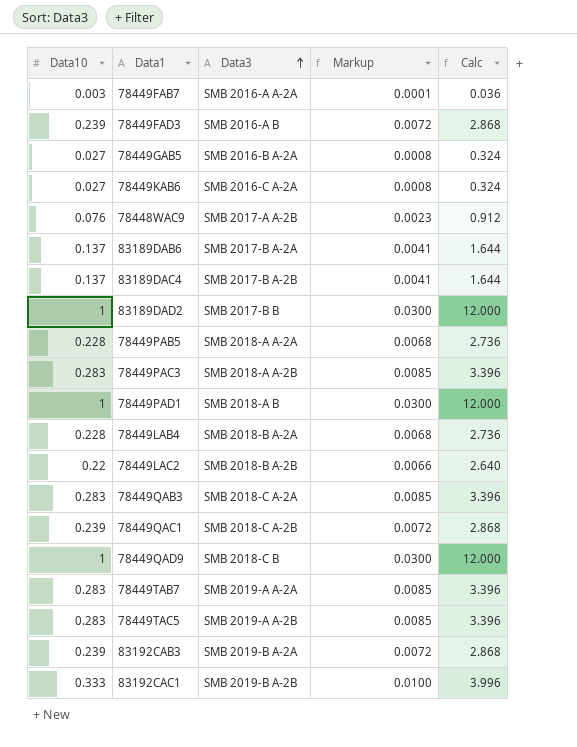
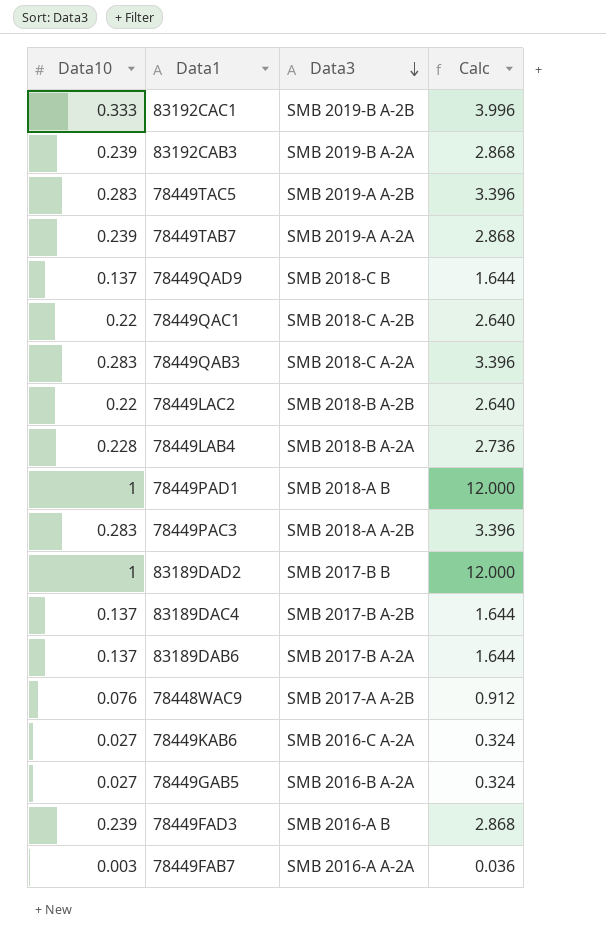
row order: Data3 ascending -> Data3 descending
column Markup | formula: [Data10] * 0.03 -> none
row 78449PAB5: 0.228 | SMB 2018-A A-2A | 0.0068 | 2.736 -> none
78449TAB7 | Data10: 0.283 -> 0.239
78449TAB7 | Calc: 3.396 -> 2.868
78449QAD9 | Data10: 1 -> 0.137
78449QAD9 | Calc: 12.000 -> 1.644
78449QAC1 | Data10: 0.239 -> 0.22
78449QAC1 | Calc: 2.868 -> 2.640

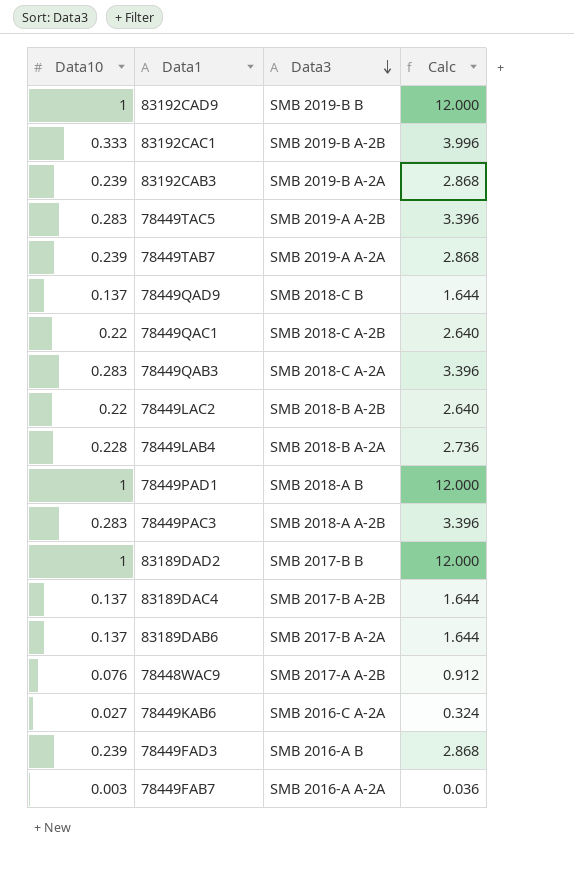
row 78449GAB5: 0.027 | SMB 2016-B A-2A | 0.324 -> none
row 83192CAD9: none -> 1 | SMB 2019-B B | 12.000

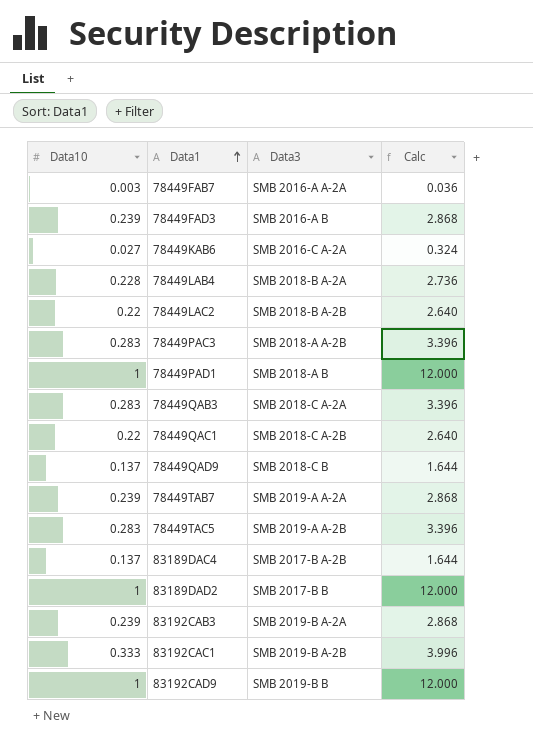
row order: Data3 descending -> Data1 ascending
row 83189DAB6: 0.137 | SMB 2017-B A-2A | 1.644 -> none
row 78448WAC9: 0.076 | SMB 2017-A A-2B | 0.912 -> none

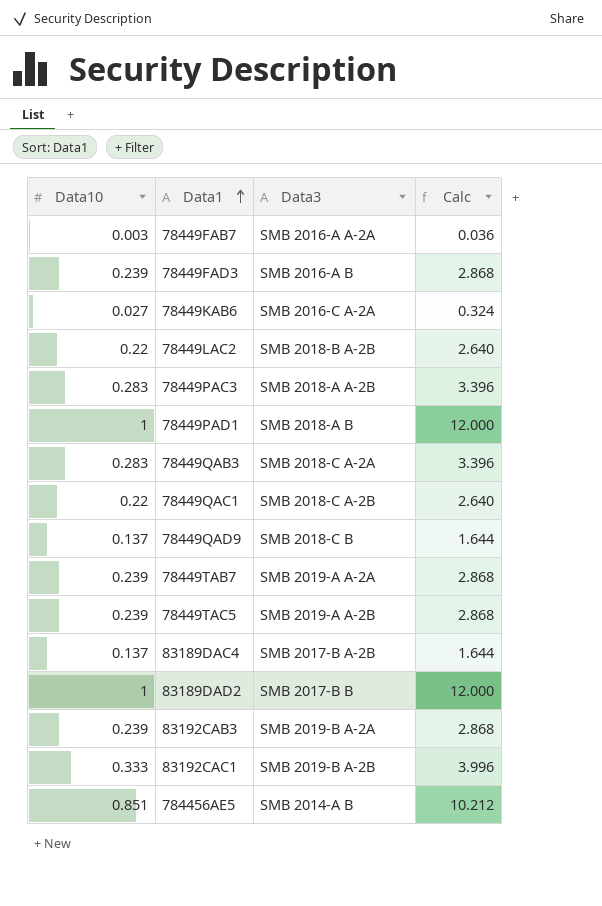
row 78449LAB4: 0.228 | SMB 2018-B A-2A | 2.736 -> none
row 83192CAD9: 1 | SMB 2019-B B | 12.000 -> none
78449TAC5 | Data10: 0.283 -> 0.239
78449TAC5 | Calc: 3.396 -> 2.868
row 784456AE5: none -> 0.851 | SMB 2014-A B | 10.212

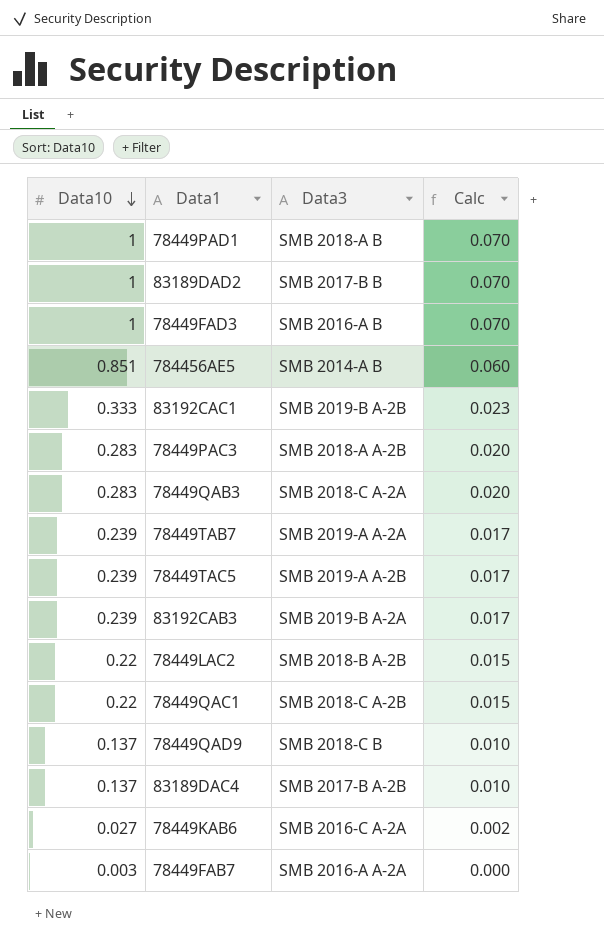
row order: Data1 ascending -> Data10 descending
column Calc | formula: [Data10] * 12 -> [Data10] * 0.07
78449FAD3 | Data10: 0.239 -> 1

